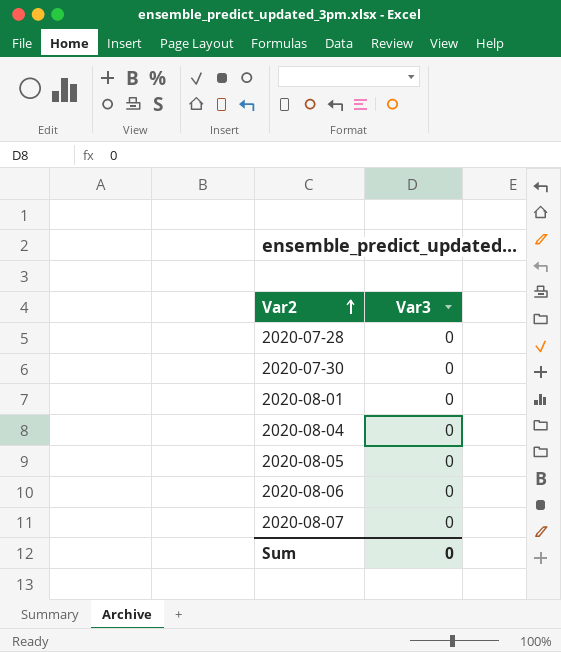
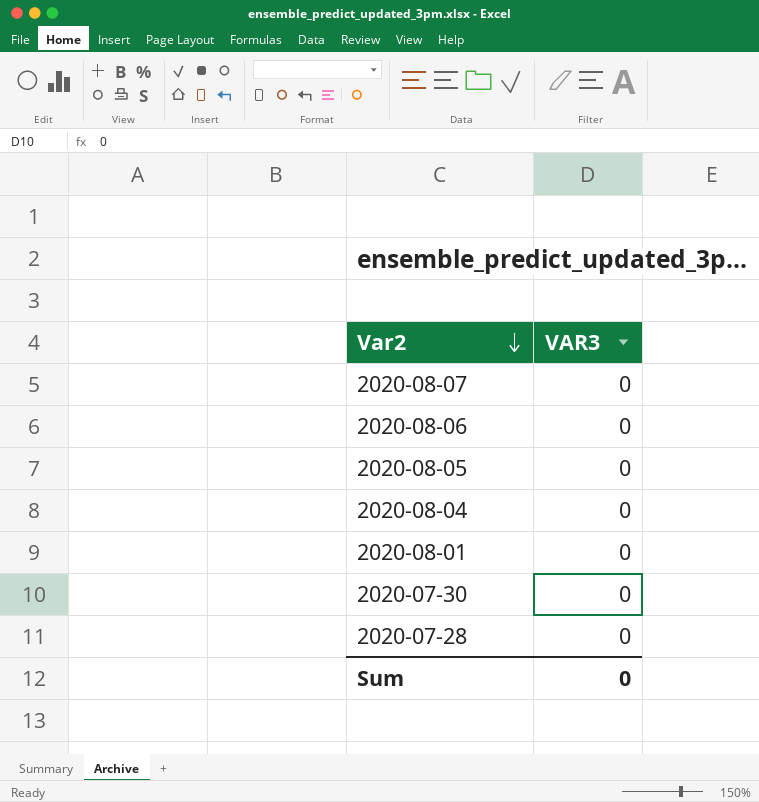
row order: Var2 ascending -> Var2 descending
column name: Var3 -> VAR3

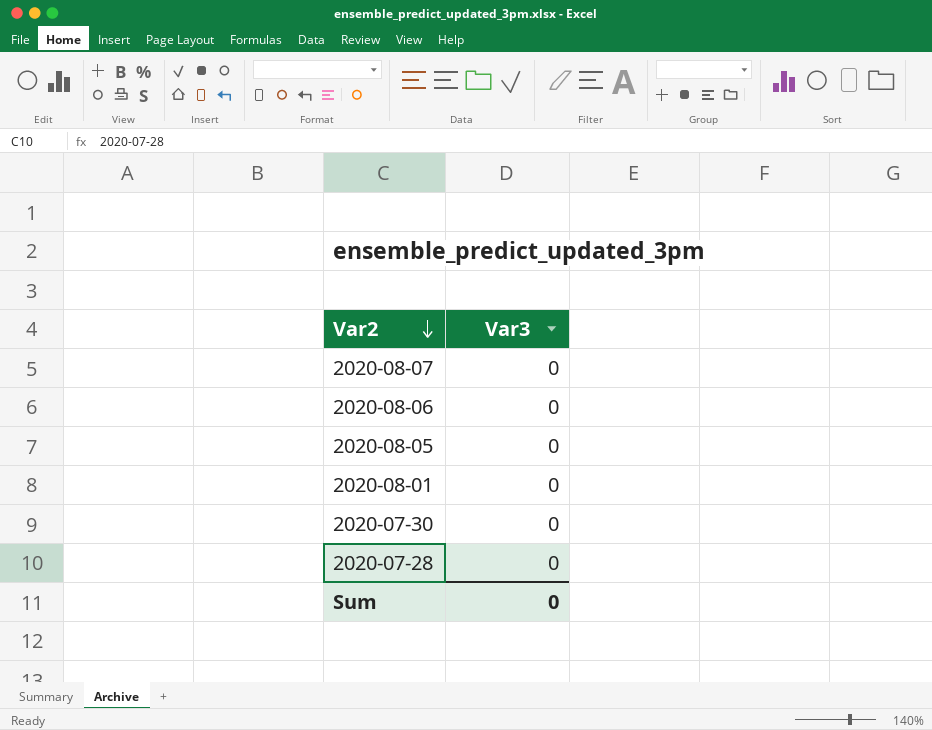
column name: VAR3 -> Var3
row 2020-08-04: 0 -> none

